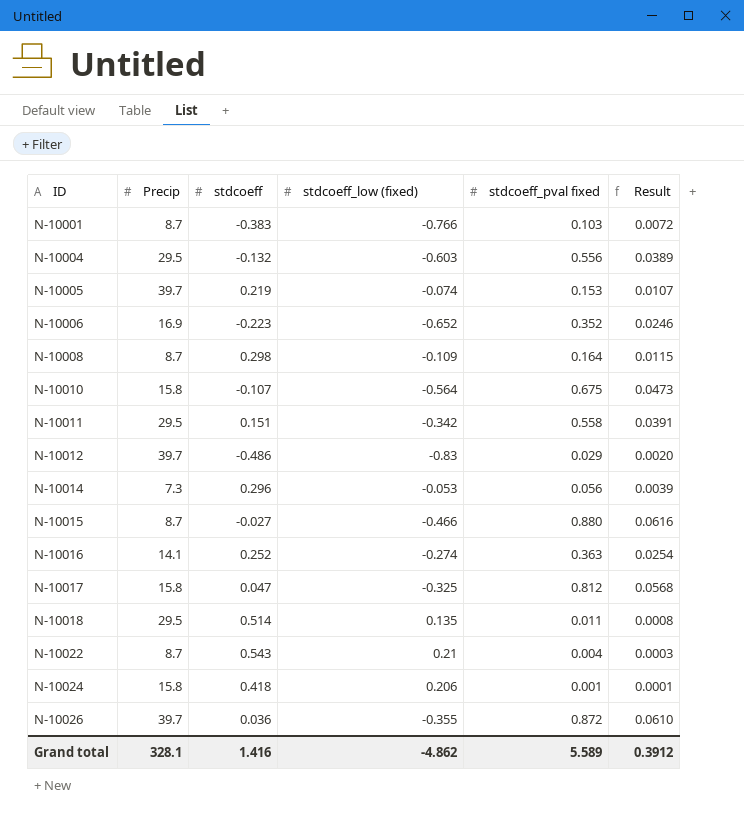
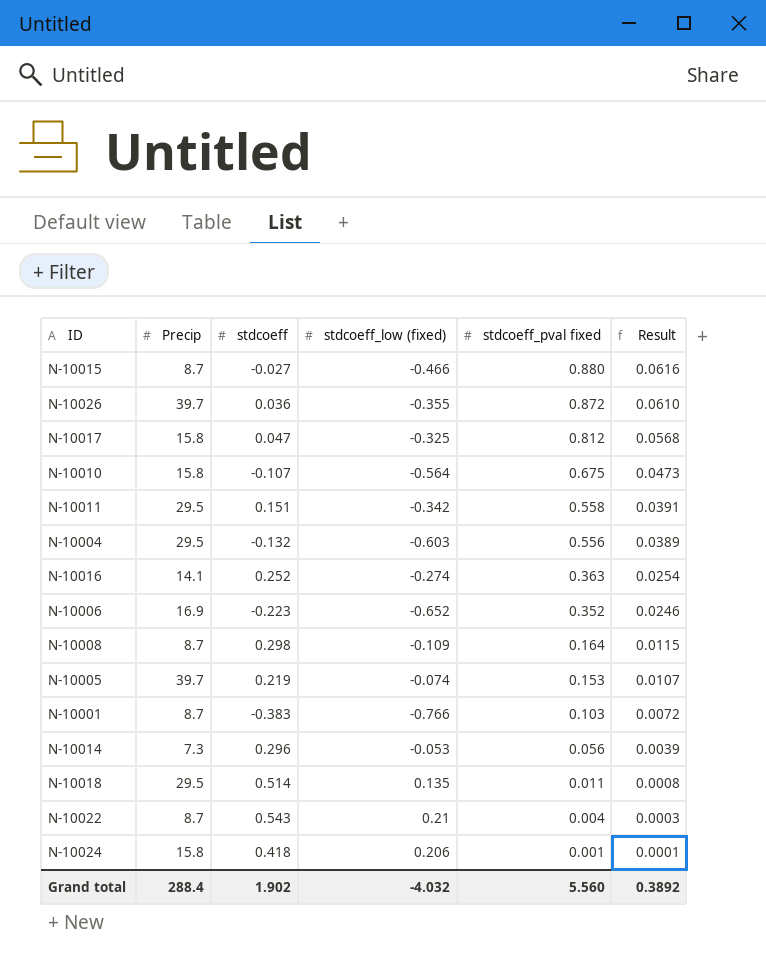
row order: ID ascending -> stdcoeff_pval fixed descending
row N-10012: 39.7 | -0.486 | -0.83 | 0.029 | 0.0020 -> none
Grand total | Precip: 328.1 -> 288.4
Grand total | stdcoeff: 1.416 -> 1.902
Grand total | stdcoeff_low (fixed): -4.862 -> -4.032
Grand total | stdcoeff_pval fixed: 5.589 -> 5.560
Grand total | Result: 0.3912 -> 0.3892

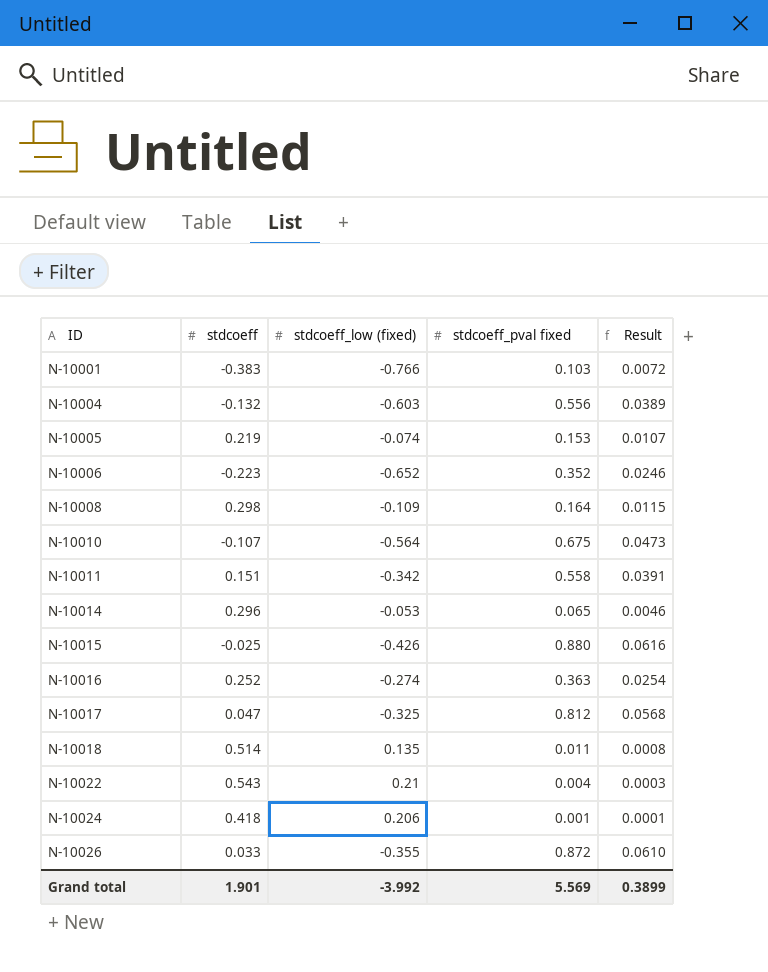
row order: stdcoeff_pval fixed descending -> ID ascending
column Precip | position: 2 -> none
N-10014 | stdcoeff_pval fixed: 0.056 -> 0.065
N-10014 | Result: 0.0039 -> 0.0046
N-10015 | stdcoeff: -0.027 -> -0.025
N-10015 | stdcoeff_low (fixed): -0.466 -> -0.426
N-10026 | stdcoeff: 0.036 -> 0.033
Grand total | stdcoeff: 1.902 -> 1.901
Grand total | stdcoeff_low (fixed): -4.032 -> -3.992
Grand total | stdcoeff_pval fixed: 5.560 -> 5.569
Grand total | Result: 0.3892 -> 0.3899

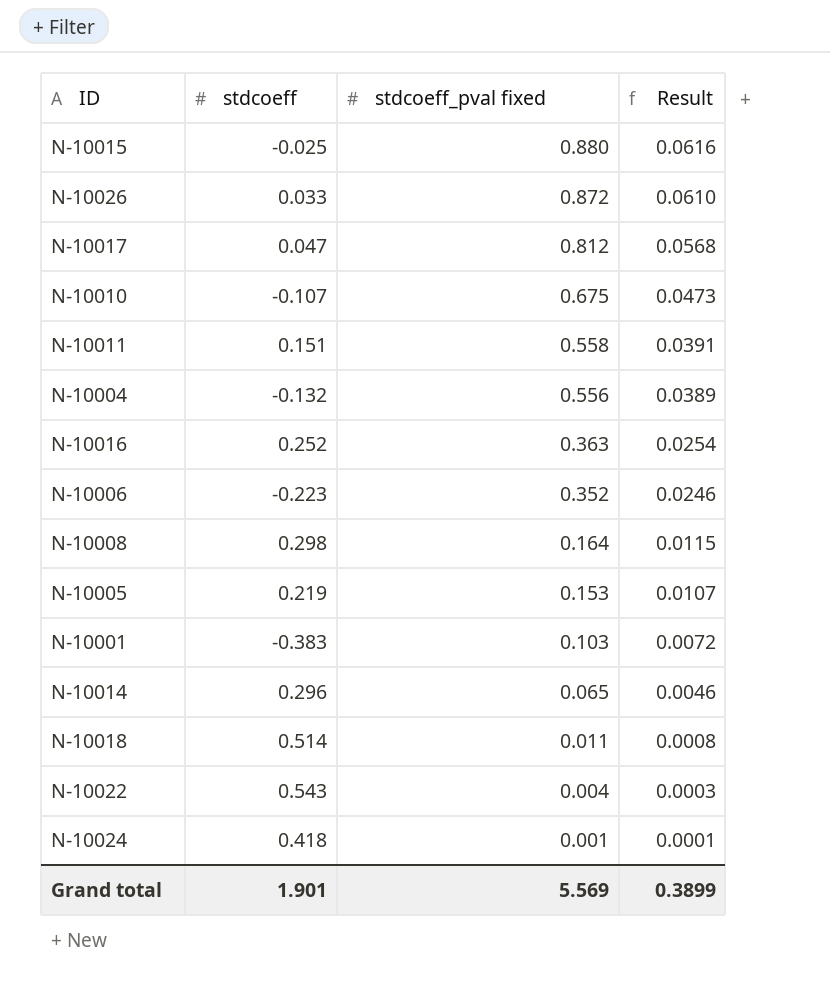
row order: ID ascending -> stdcoeff_pval fixed descending
column stdcoeff_low (fixed) | position: 3 -> none

